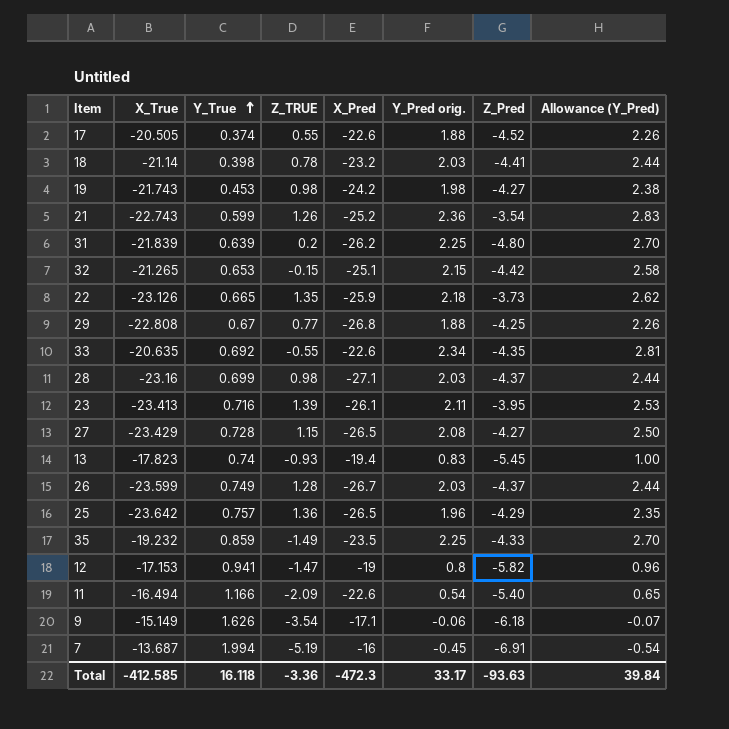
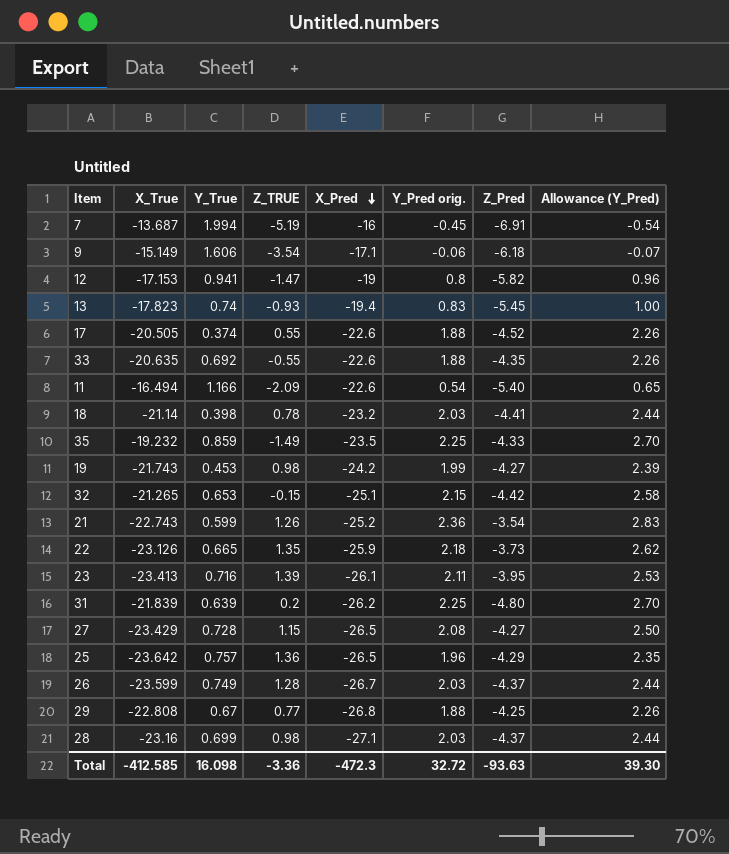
row order: Y_True ascending -> X_Pred descending
9 | Y_True: 1.626 -> 1.606
33 | Y_Pred orig.: 2.34 -> 1.88
33 | Allowance (Y_Pred): 2.81 -> 2.26
19 | Y_Pred orig.: 1.98 -> 1.99
19 | Allowance (Y_Pred): 2.38 -> 2.39
Total | Y_True: 16.118 -> 16.098
Total | Y_Pred orig.: 33.17 -> 32.72
Total | Allowance (Y_Pred): 39.84 -> 39.30

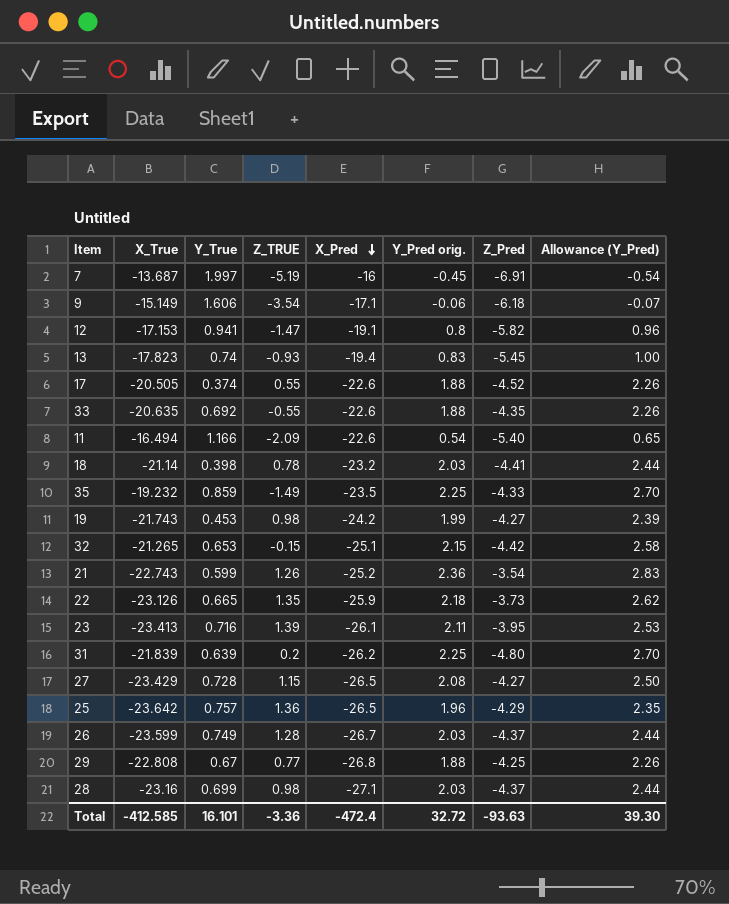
7 | Y_True: 1.994 -> 1.997
12 | X_Pred: -19 -> -19.1
Total | Y_True: 16.098 -> 16.101
Total | X_Pred: -472.3 -> -472.4

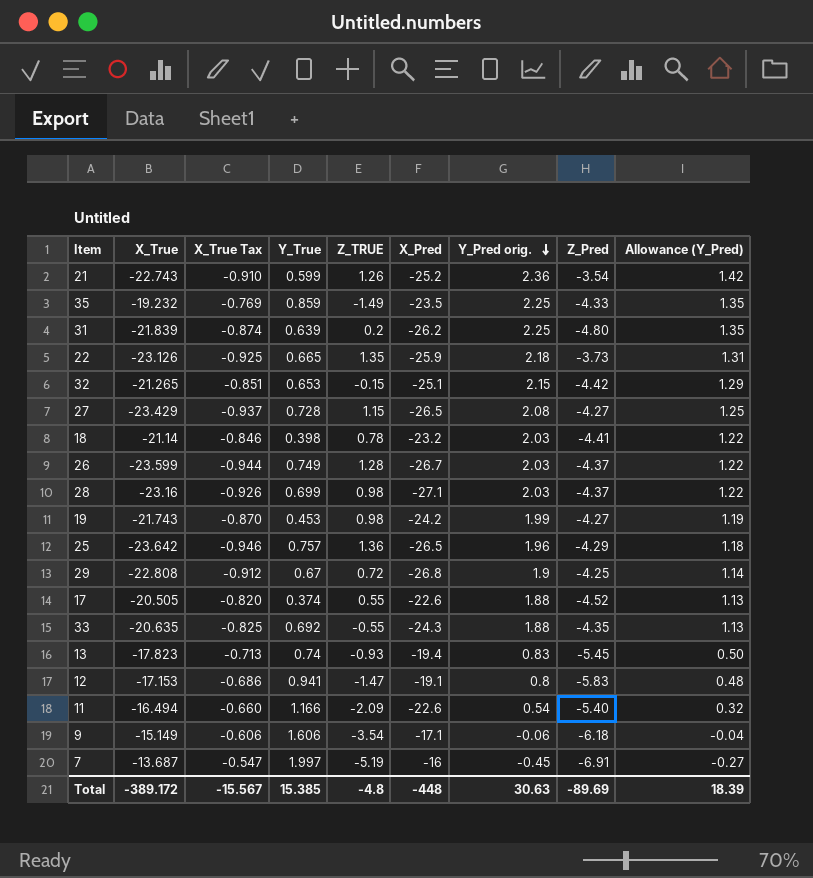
row order: X_Pred descending -> Y_Pred orig. descending
column X_True Tax | formula: none -> [X_True] * 0.04
column Allowance (Y_Pred) | formula: [Y_Pred orig.] * 1.2 -> [Y_Pred orig.] * 0.6
row 23: -23.413 | 0.716 | 1.39 | -26.1 | 2.11 | -3.95 | 2.53 -> none
29 | Z_TRUE: 0.77 -> 0.72
29 | Y_Pred orig.: 1.88 -> 1.9
33 | X_Pred: -22.6 -> -24.3
12 | Z_Pred: -5.82 -> -5.83
Total | X_True: -412.585 -> -389.172
Total | Y_True: 16.101 -> 15.385
Total | Z_TRUE: -3.36 -> -4.8
Total | X_Pred: -472.4 -> -448
Total | Y_Pred orig.: 32.72 -> 30.63
Total | Z_Pred: -93.63 -> -89.69
Total | Allowance (Y_Pred): 39.30 -> 18.39

